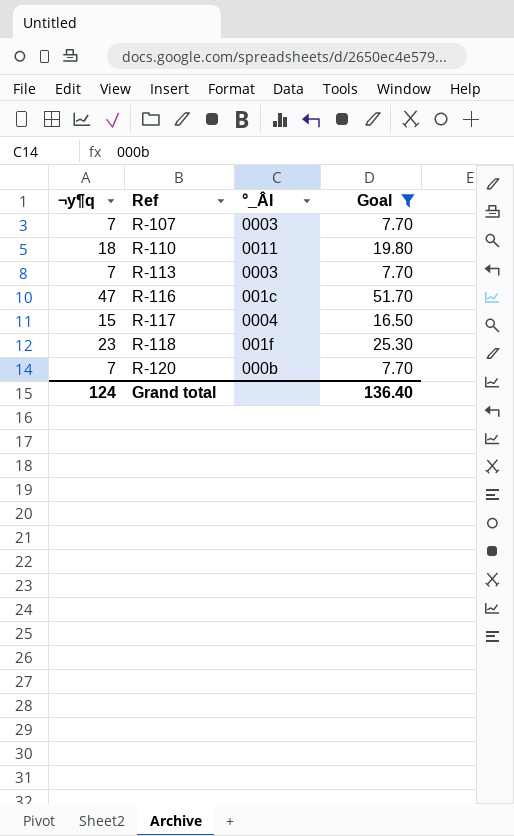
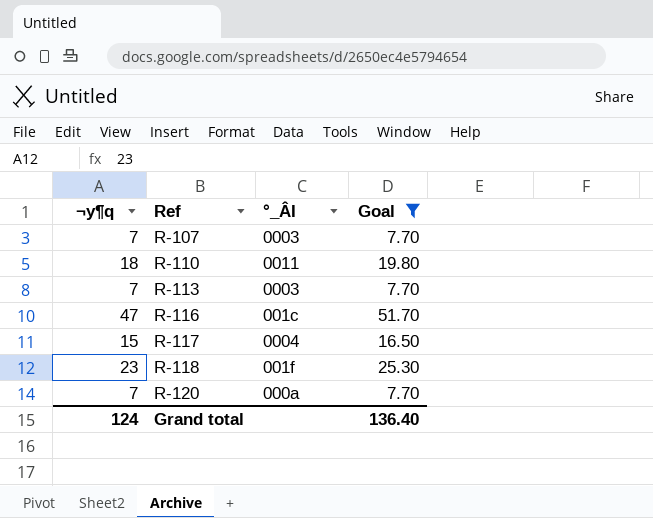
R-120 | °_ÂI: 000b -> 000a

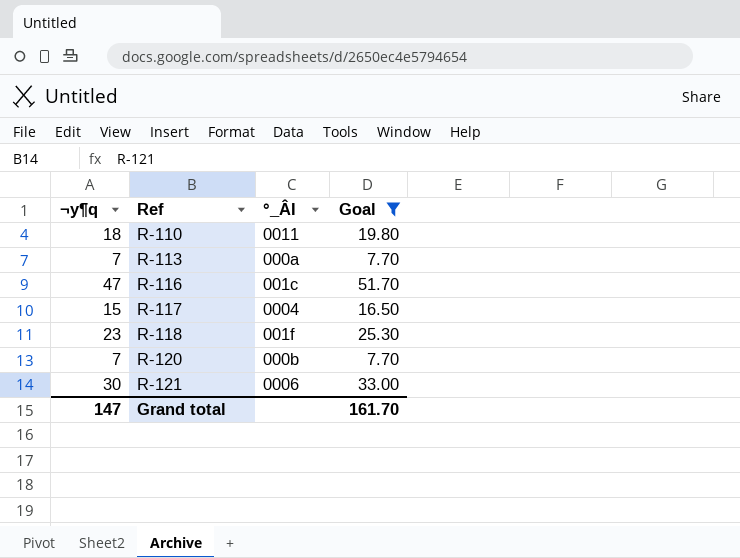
row R-107: 7 | 0003 | 7.70 -> none
R-113 | °_ÂI: 0003 -> 000a
R-120 | °_ÂI: 000a -> 000b
row R-121: none -> 30 | 0006 | 33.00
Grand total | ¬y¶q: 124 -> 147
Grand total | Goal: 136.40 -> 161.70

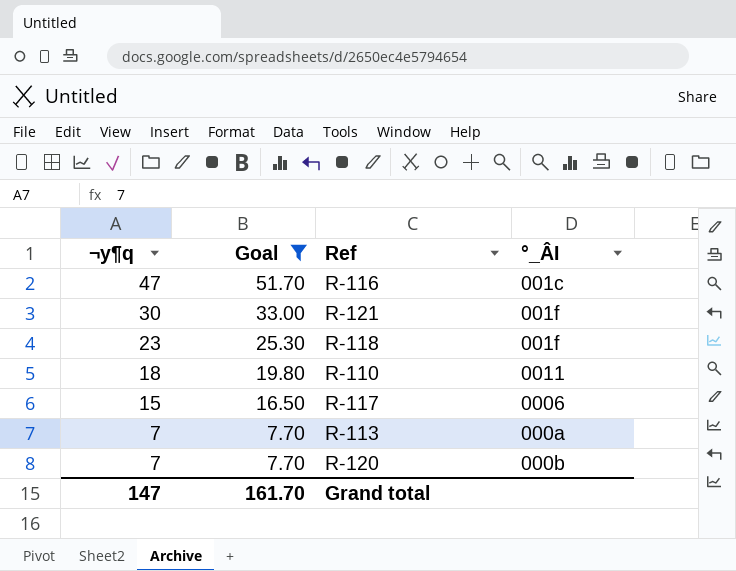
row order: Ref ascending -> ¬y¶q descending
column Goal | position: 4 -> 2
R-121 | °_ÂI: 0006 -> 001f
R-117 | °_ÂI: 0004 -> 0006

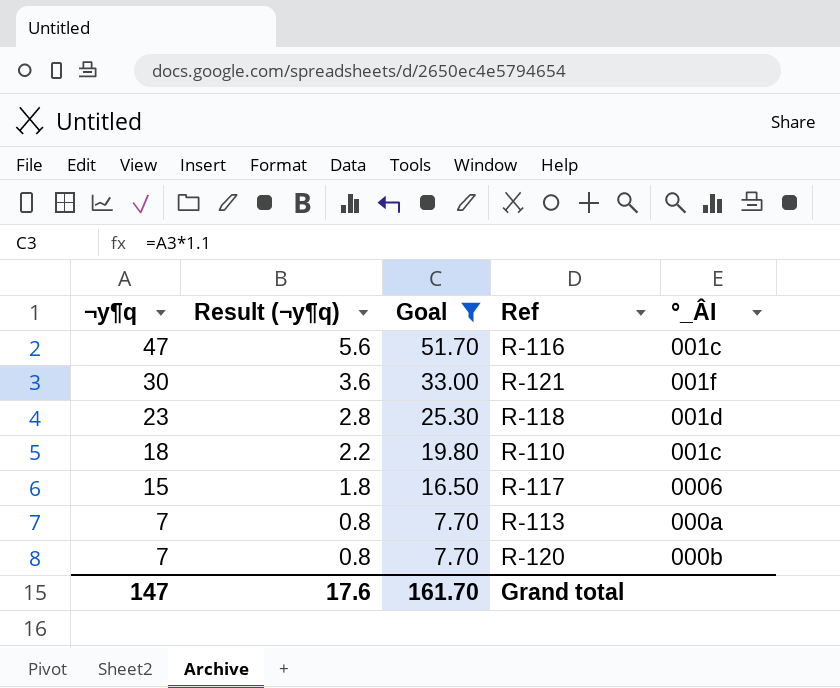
column Result (¬y¶q) | formula: none -> [¬y¶q] * 0.12
R-118 | °_ÂI: 001f -> 001d
R-110 | °_ÂI: 0011 -> 001c

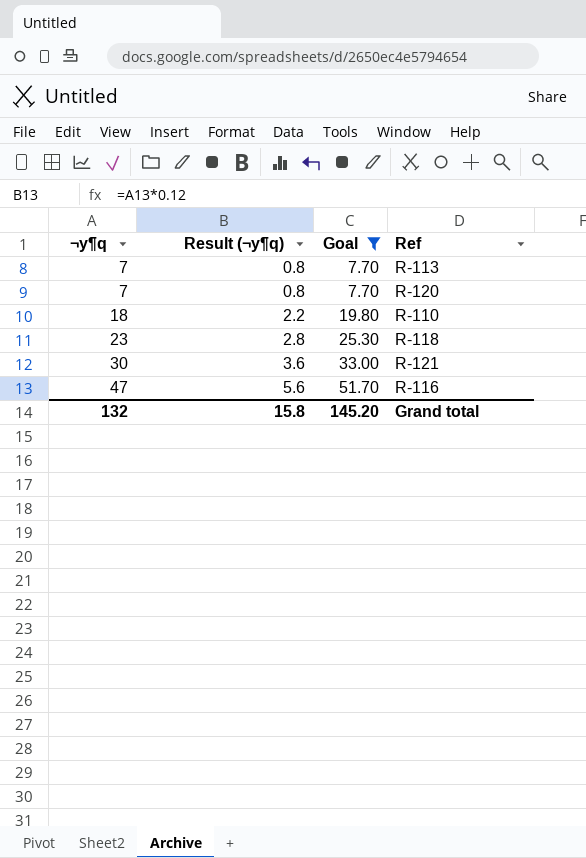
row order: ¬y¶q descending -> ¬y¶q ascending
column °_ÂI | position: 5 -> none
row R-117: 15 | 1.8 | 16.50 | 0006 -> none
Grand total | ¬y¶q: 147 -> 132
Grand total | Result (¬y¶q): 17.6 -> 15.8
Grand total | Goal: 161.70 -> 145.20

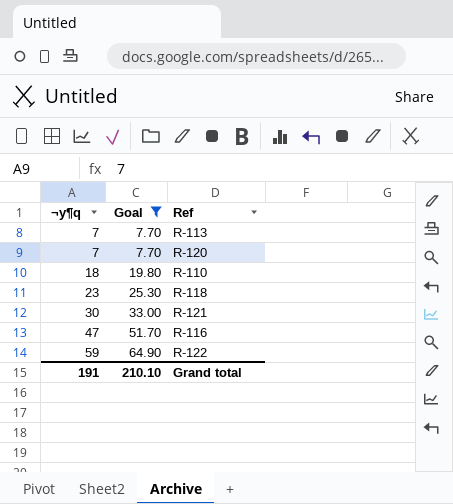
column Result (¬y¶q) | formula: [¬y¶q] * 0.12 -> none
row R-122: none -> 59 | 64.90
Grand total | ¬y¶q: 132 -> 191
Grand total | Goal: 145.20 -> 210.10

